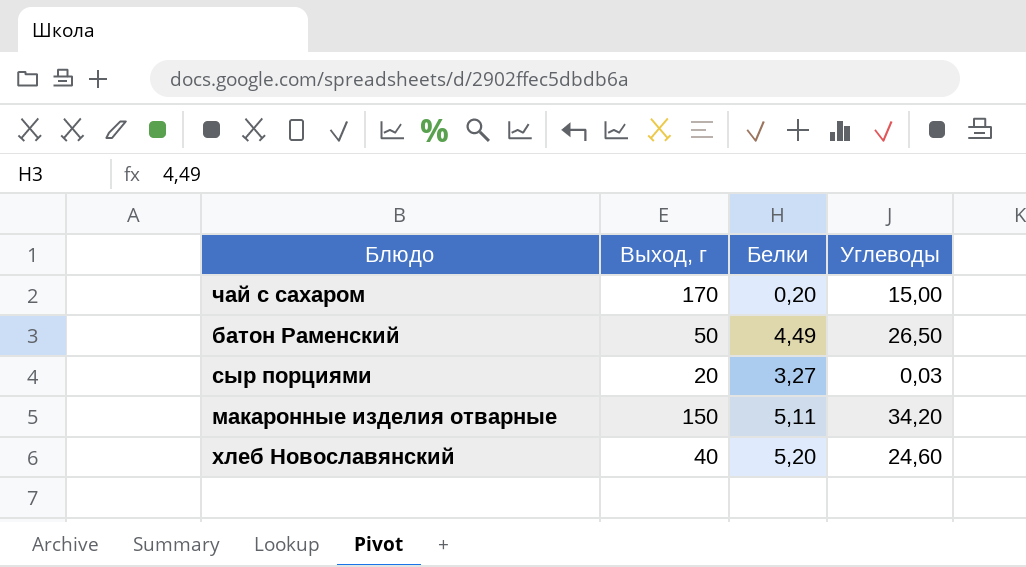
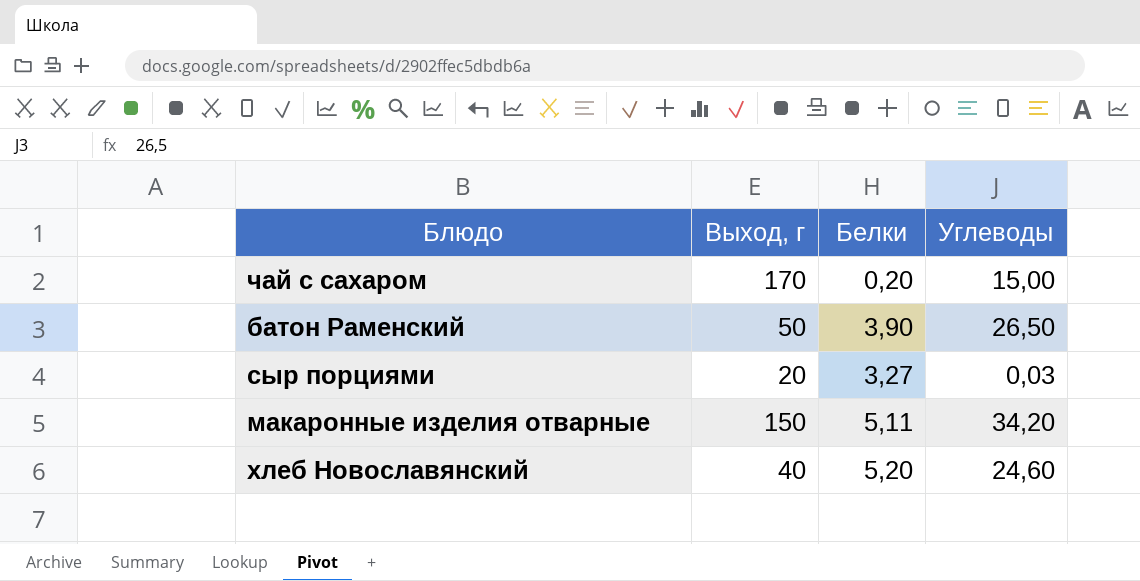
батон Раменский | Белки: 4,49 -> 3,90

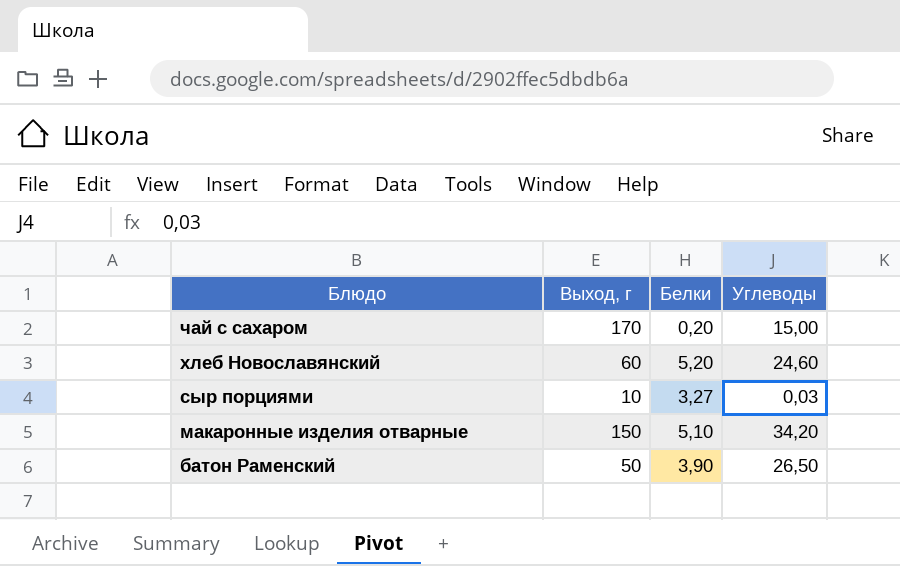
row order: none -> Блюдо descending
хлеб Новославянский | Выход, г: 40 -> 60
сыр порциями | Выход, г: 20 -> 10
макаронные изделия отварные | Белки: 5,11 -> 5,10

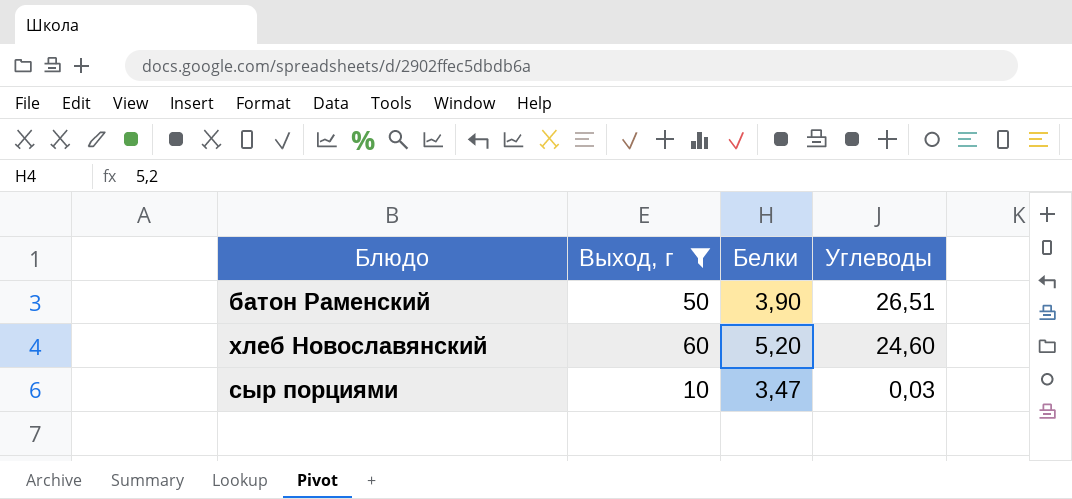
filter: none -> Выход, г <= 60
row order: Блюдо descending -> Углеводы descending
батон Раменский | Углеводы: 26,50 -> 26,51
сыр порциями | Белки: 3,27 -> 3,47

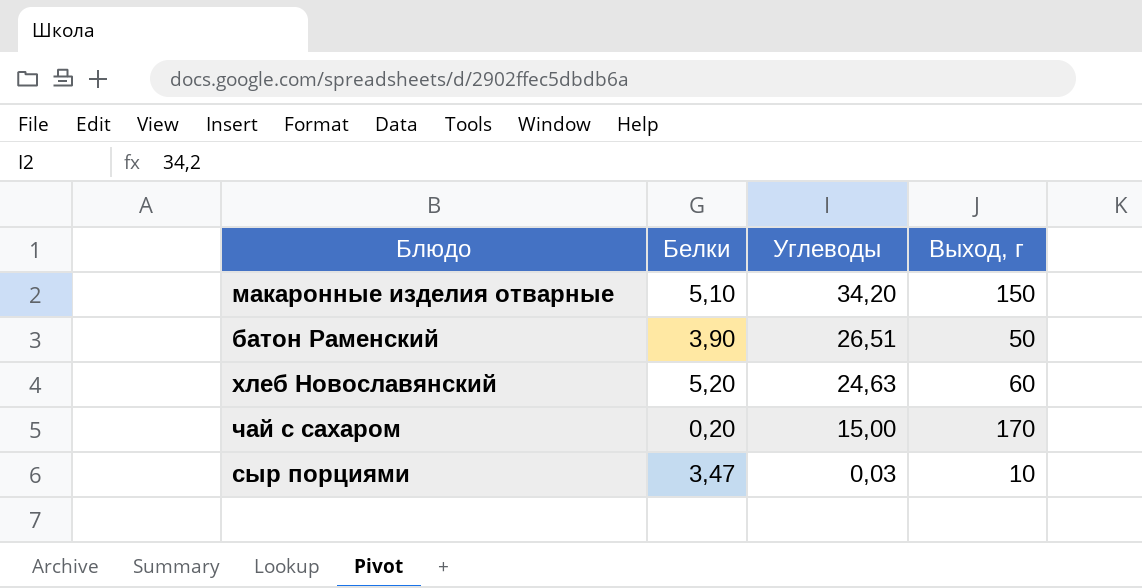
filter: Выход, г <= 60 -> none
column Выход, г | position: 2 -> 4
хлеб Новославянский | Углеводы: 24,60 -> 24,63

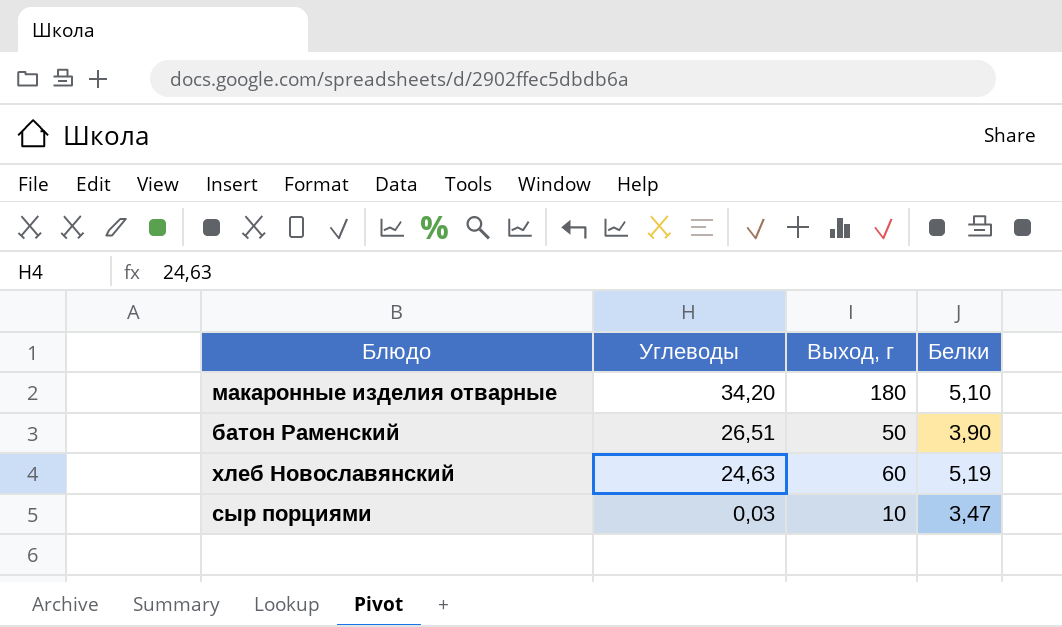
column Белки | position: 2 -> 4
row чай с сахаром: 0,20 | 15,00 | 170 -> none
макаронные изделия отварные | Выход, г: 150 -> 180
хлеб Новославянский | Белки: 5,20 -> 5,19

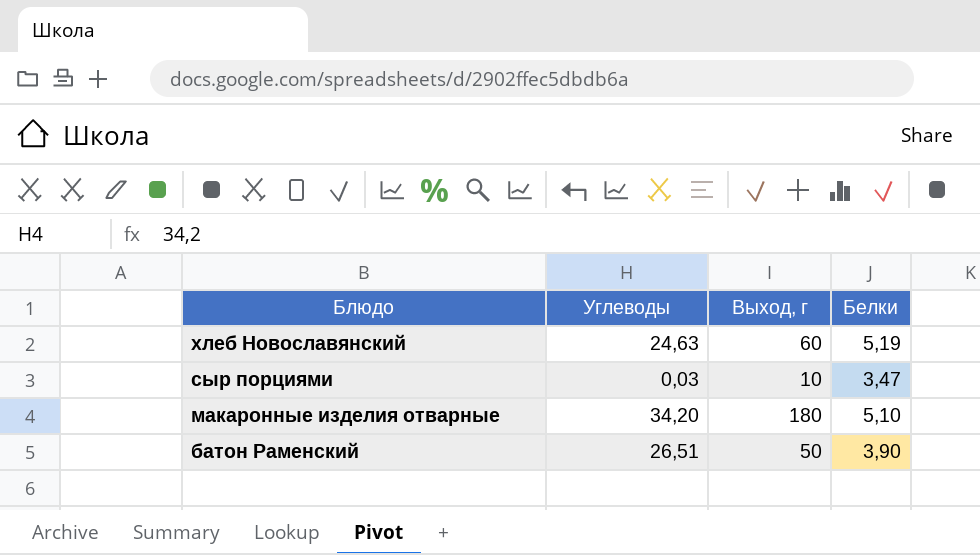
row order: Углеводы descending -> Блюдо descending

